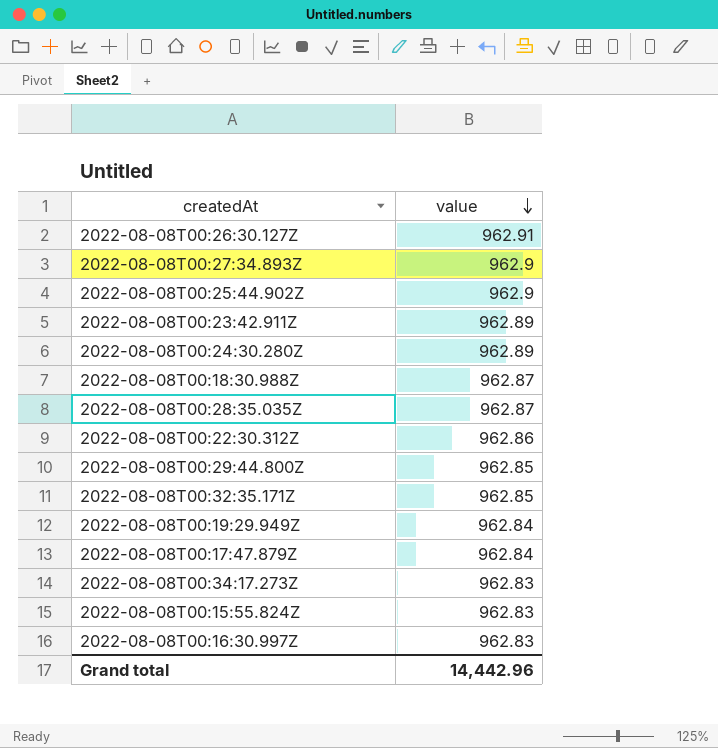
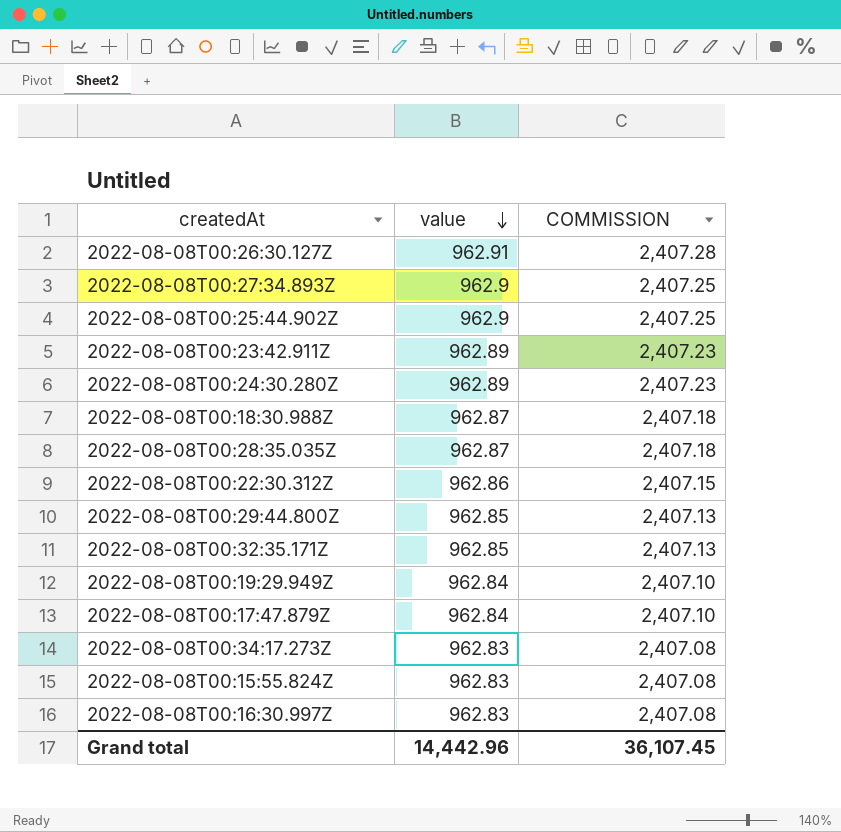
column COMMISSION | formula: none -> [value] * 2.5

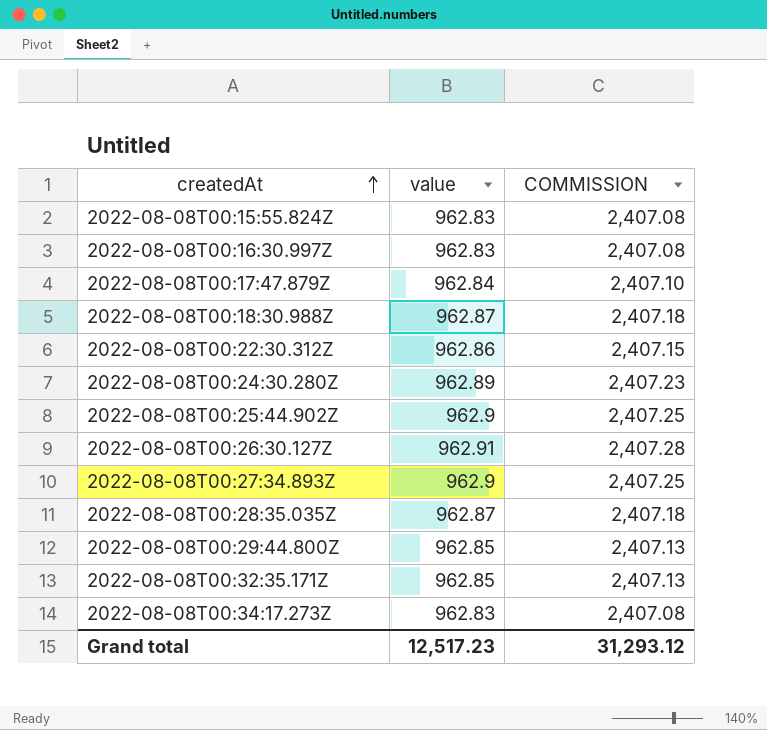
row order: value descending -> createdAt ascending
row 2022-08-08T00:23:42.911Z: 962.89 | 2,407.23 -> none
row 2022-08-08T00:19:29.949Z: 962.84 | 2,407.10 -> none
Grand total | value: 14,442.96 -> 12,517.23
Grand total | COMMISSION: 36,107.45 -> 31,293.12

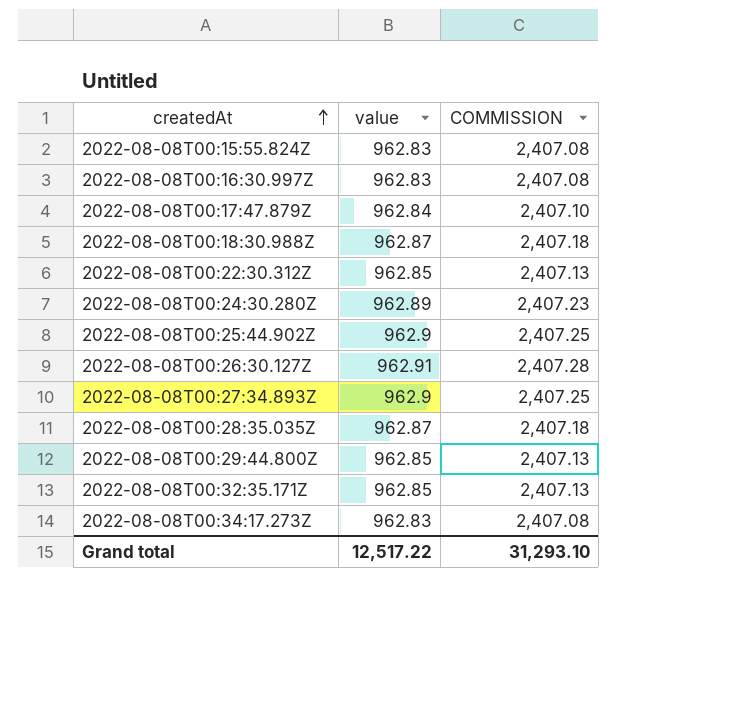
2022-08-08T00:22:30.312Z | value: 962.86 -> 962.85
2022-08-08T00:22:30.312Z | COMMISSION: 2,407.15 -> 2,407.13
Grand total | value: 12,517.23 -> 12,517.22
Grand total | COMMISSION: 31,293.12 -> 31,293.10

